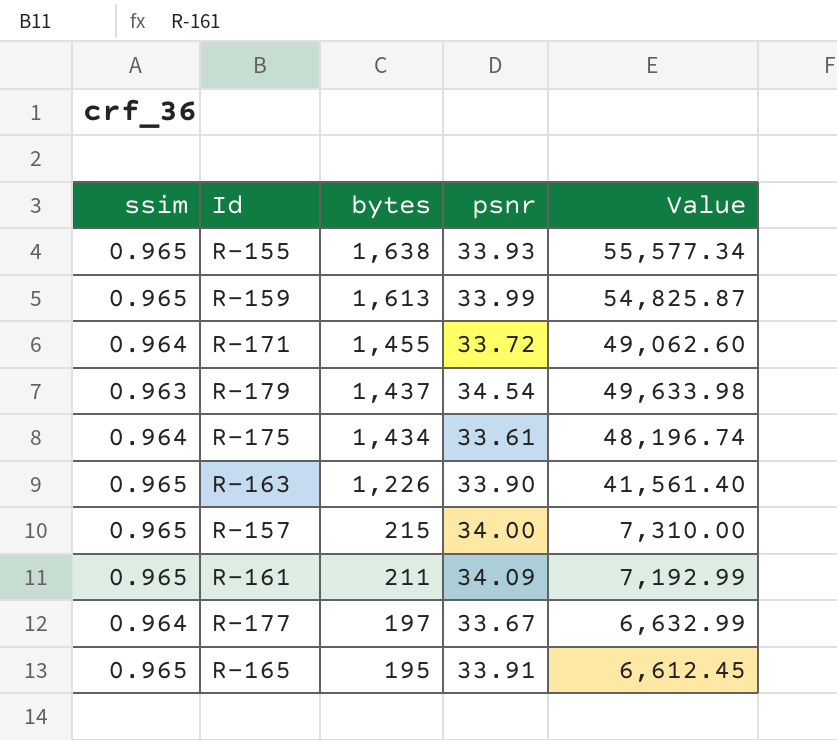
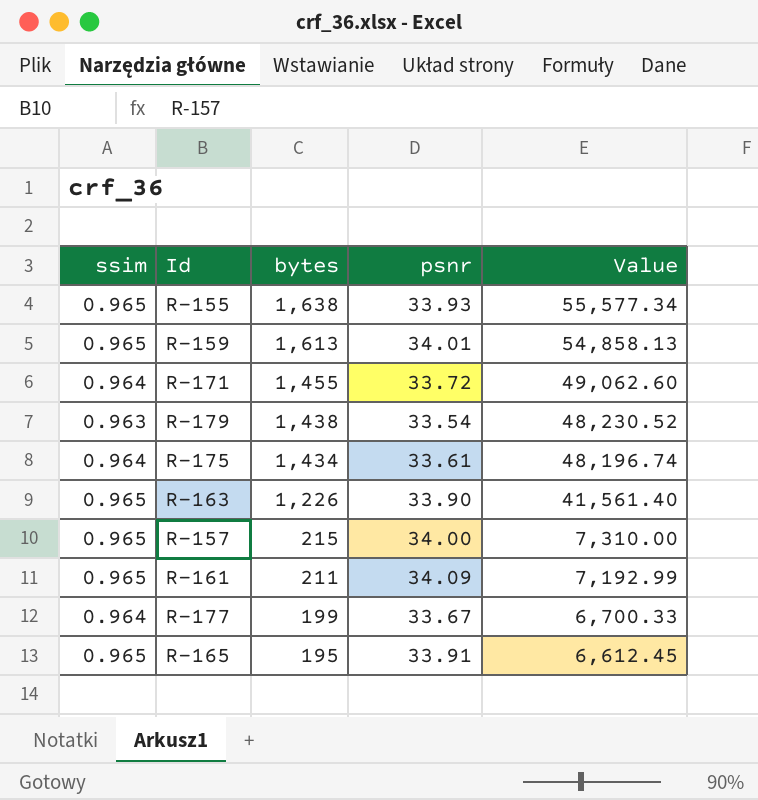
R-159 | psnr: 33.99 -> 34.01
R-159 | Value: 54,825.87 -> 54,858.13
R-179 | bytes: 1,437 -> 1,438
R-179 | psnr: 34.54 -> 33.54
R-179 | Value: 49,633.98 -> 48,230.52
R-177 | bytes: 197 -> 199
R-177 | Value: 6,632.99 -> 6,700.33

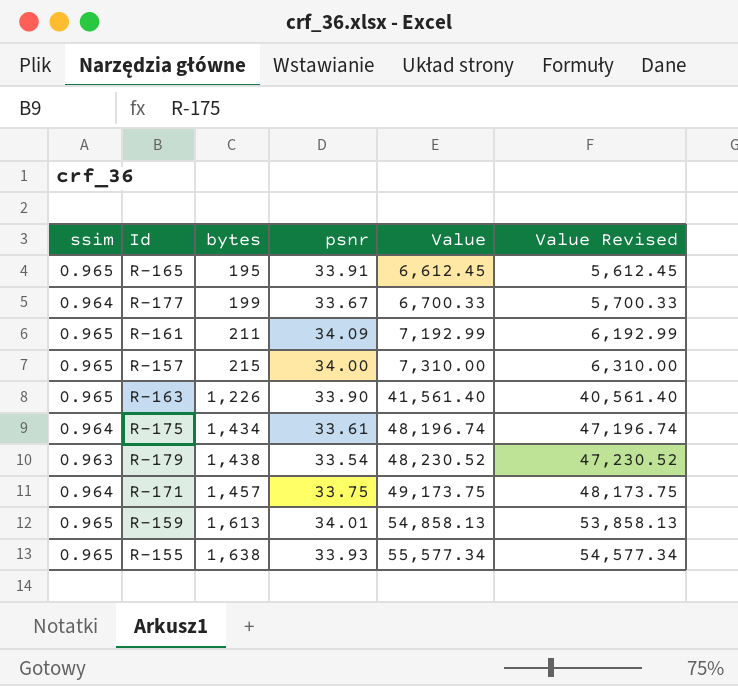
row order: bytes descending -> bytes ascending
column Value Revised | formula: none -> [Value] - 1000
R-171 | bytes: 1,455 -> 1,457
R-171 | psnr: 33.72 -> 33.75
R-171 | Value: 49,062.60 -> 49,173.75

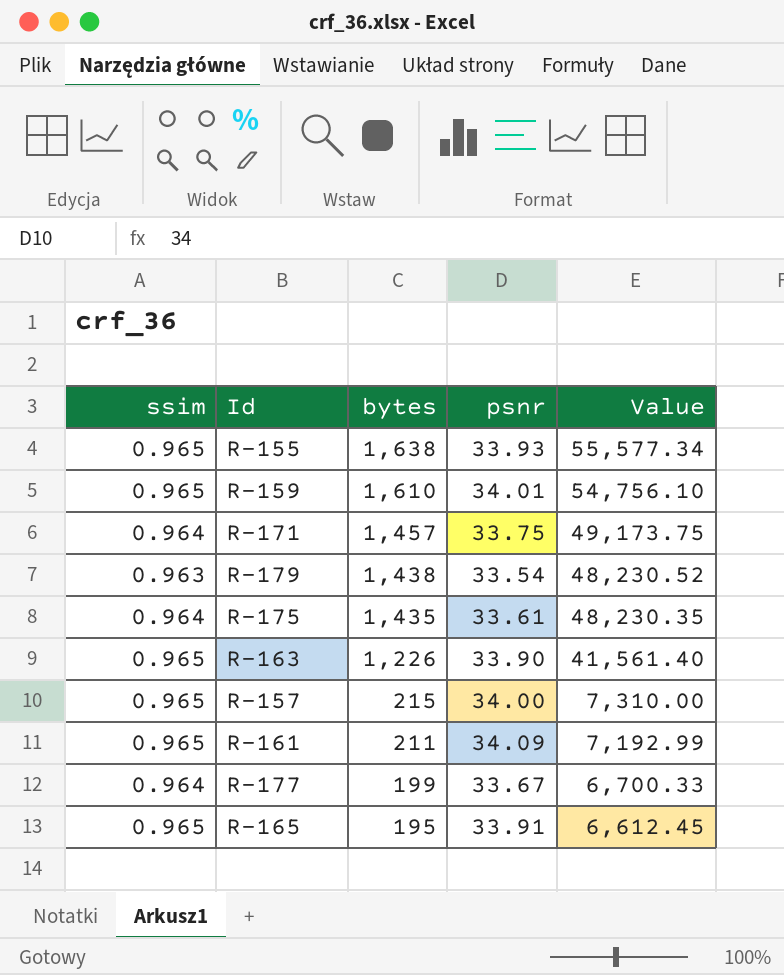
row order: bytes ascending -> bytes descending
column Value Revised | formula: [Value] - 1000 -> none
R-159 | bytes: 1,613 -> 1,610
R-159 | Value: 54,858.13 -> 54,756.10
R-175 | bytes: 1,434 -> 1,435
R-175 | Value: 48,196.74 -> 48,230.35

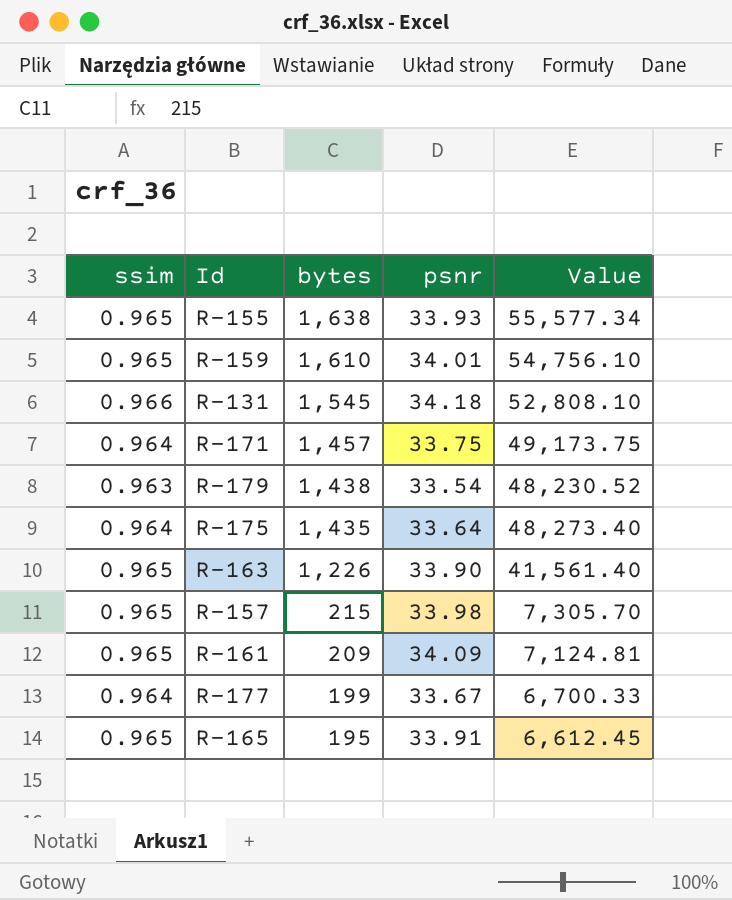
row R-131: none -> 0.966 | 1,545 | 34.18 | 52,808.10
R-175 | psnr: 33.61 -> 33.64
R-175 | Value: 48,230.35 -> 48,273.40
R-157 | psnr: 34.00 -> 33.98
R-157 | Value: 7,310.00 -> 7,305.70
R-161 | bytes: 211 -> 209
R-161 | Value: 7,192.99 -> 7,124.81

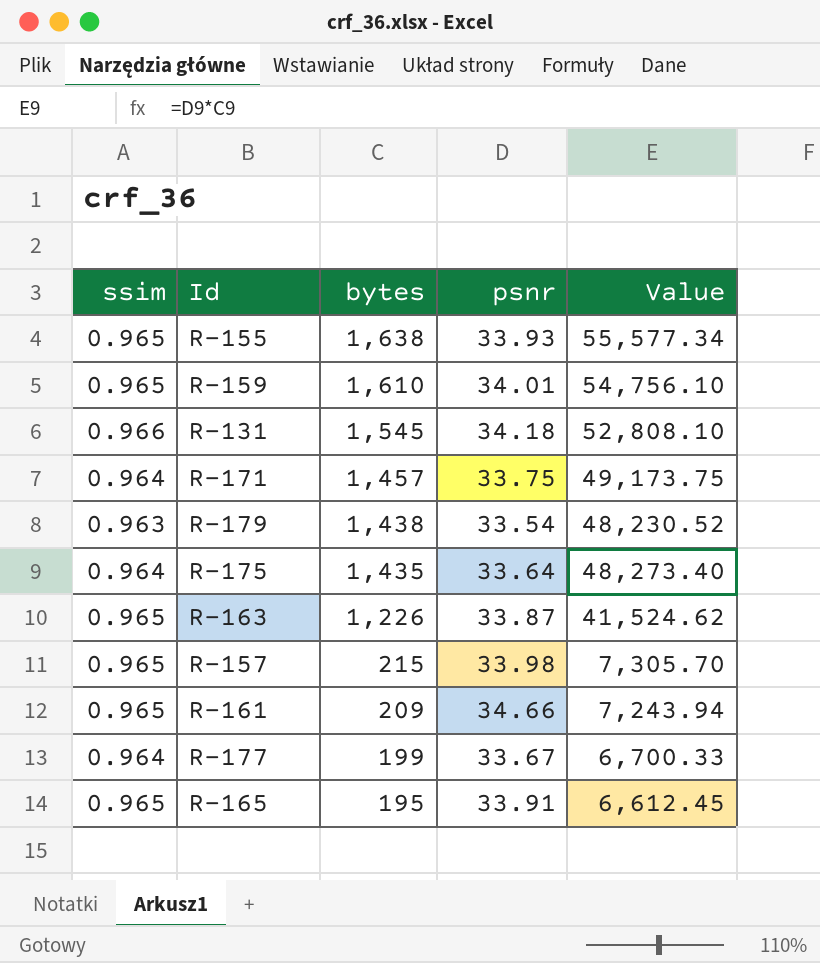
R-163 | psnr: 33.90 -> 33.87
R-163 | Value: 41,561.40 -> 41,524.62
R-161 | psnr: 34.09 -> 34.66
R-161 | Value: 7,124.81 -> 7,243.94

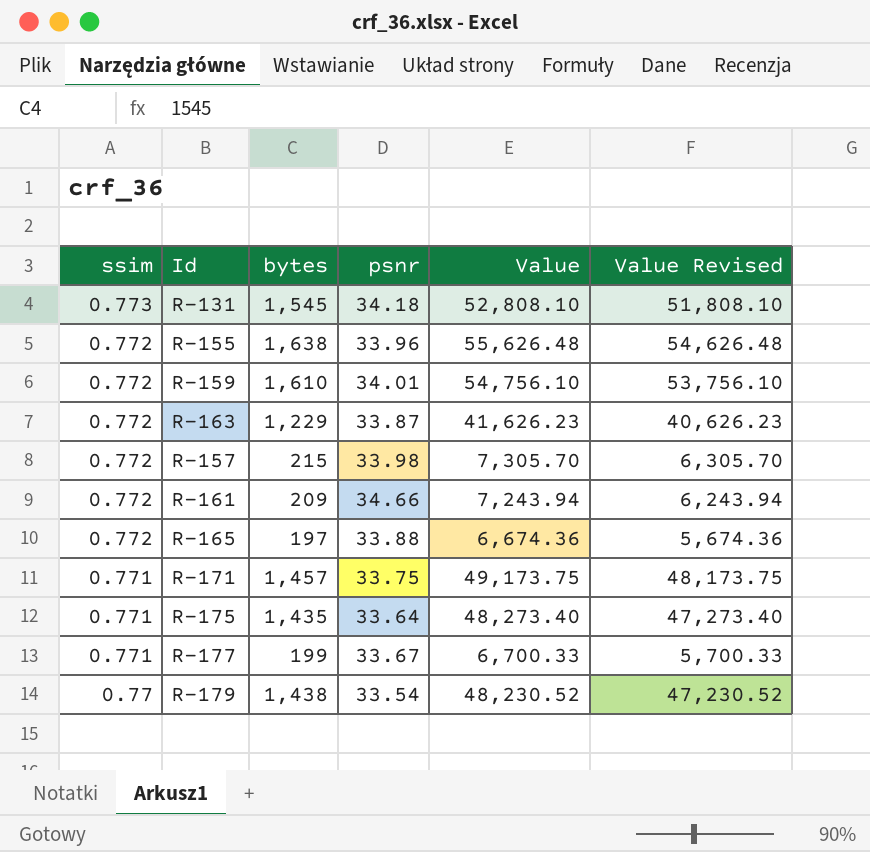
row order: bytes descending -> ssim descending
column Value Revised | formula: none -> [Value] - 1000
R-131 | ssim: 0.966 -> 0.773
R-155 | ssim: 0.965 -> 0.772
R-155 | psnr: 33.93 -> 33.96
R-155 | Value: 55,577.34 -> 55,626.48
R-159 | ssim: 0.965 -> 0.772
R-163 | ssim: 0.965 -> 0.772
R-163 | bytes: 1,226 -> 1,229
R-163 | Value: 41,524.62 -> 41,626.23
R-157 | ssim: 0.965 -> 0.772
R-161 | ssim: 0.965 -> 0.772
R-165 | ssim: 0.965 -> 0.772
R-165 | bytes: 195 -> 197
R-165 | psnr: 33.91 -> 33.88
R-165 | Value: 6,612.45 -> 6,674.36
R-171 | ssim: 0.964 -> 0.771
R-175 | ssim: 0.964 -> 0.771
R-177 | ssim: 0.964 -> 0.771
R-179 | ssim: 0.963 -> 0.77

